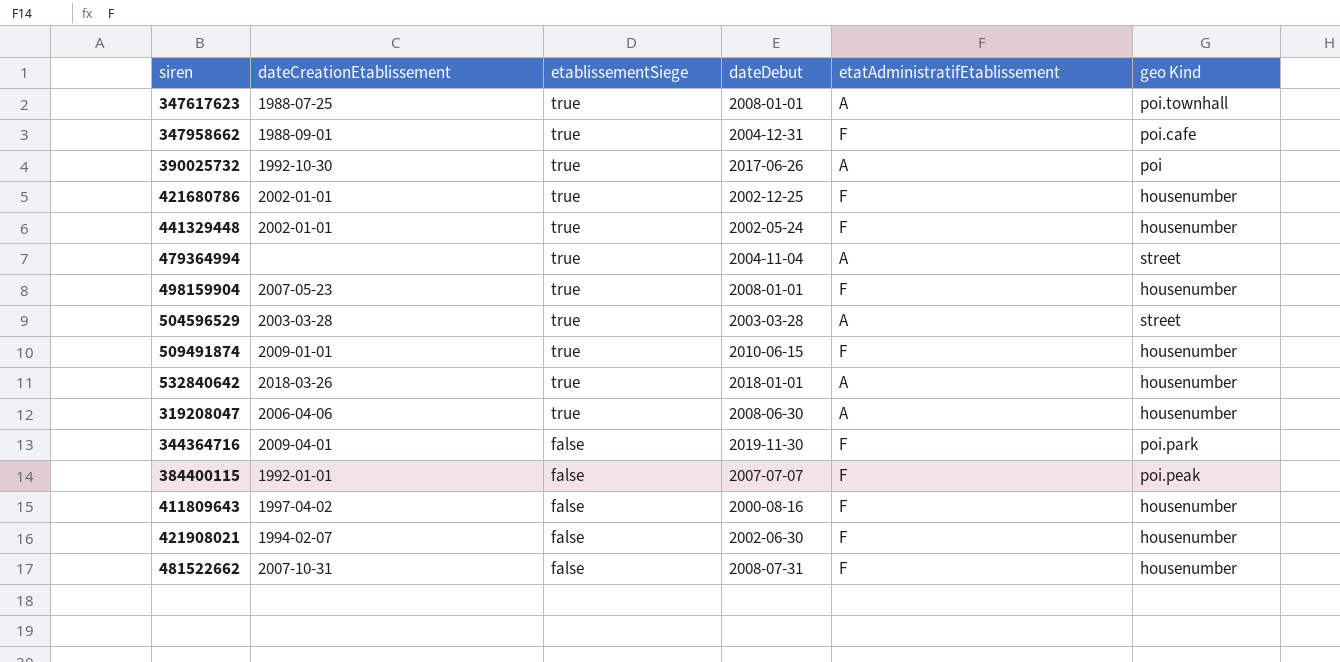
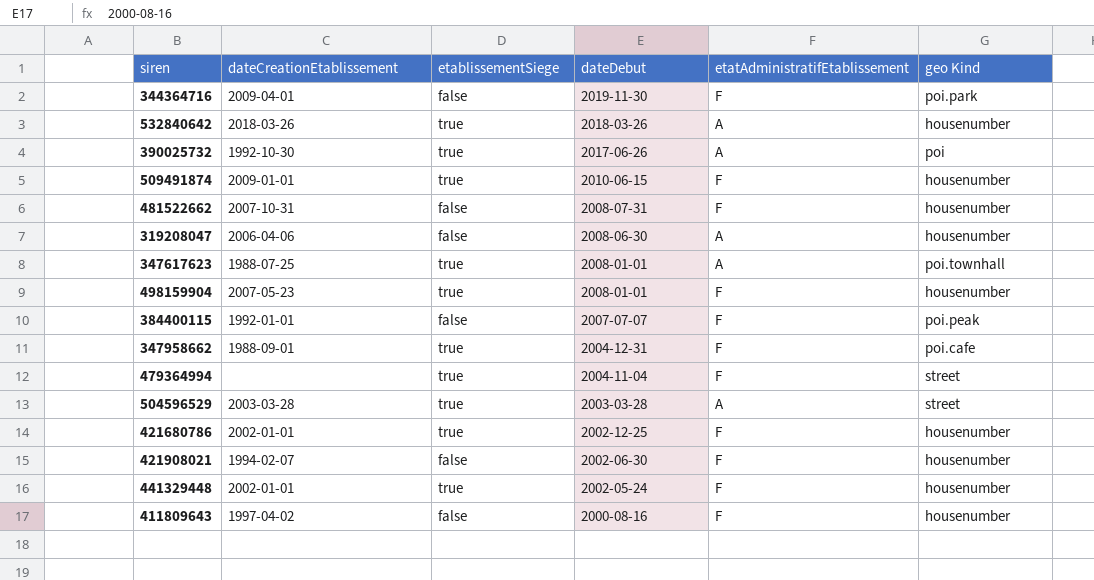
row order: etablissementSiege descending -> dateDebut descending
532840642 | dateDebut: 2018-01-01 -> 2018-03-26
319208047 | etablissementSiege: true -> false
479364994 | etatAdministratifEtablissement: A -> F

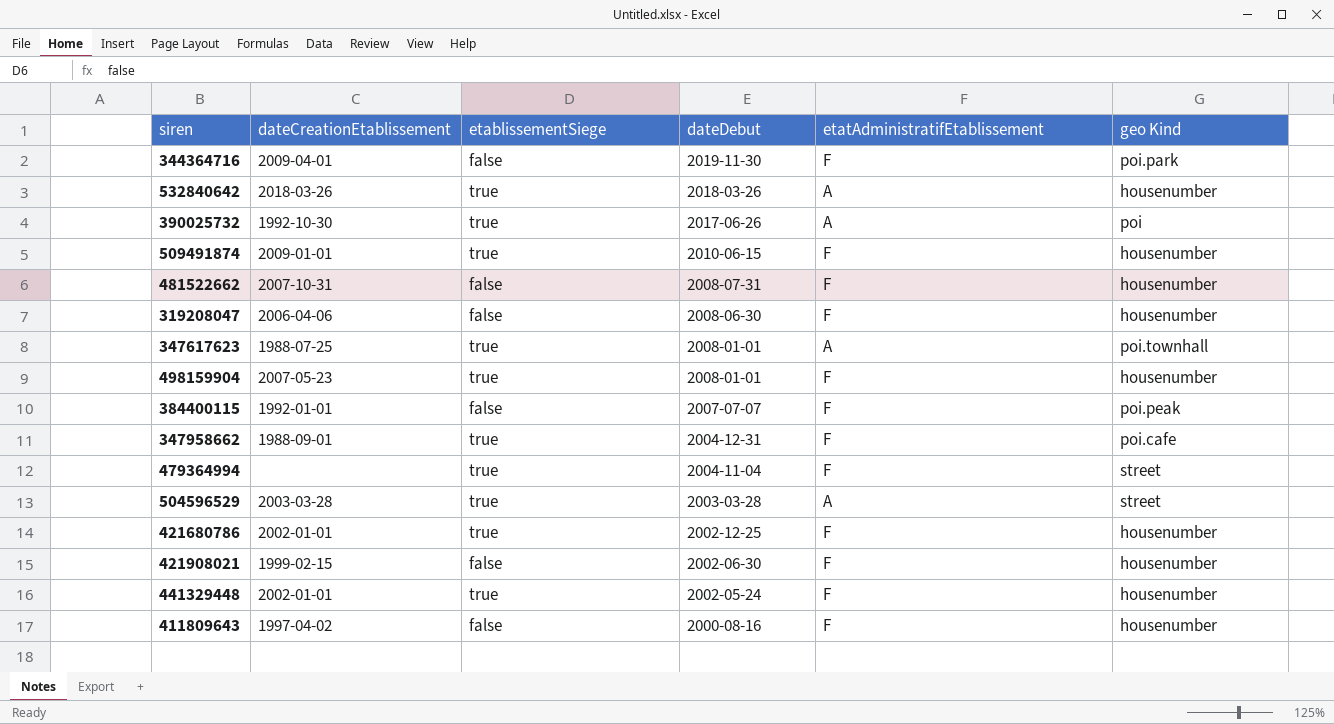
319208047 | etatAdministratifEtablissement: A -> F
421908021 | dateCreationEtablissement: 1994-02-07 -> 1999-02-15

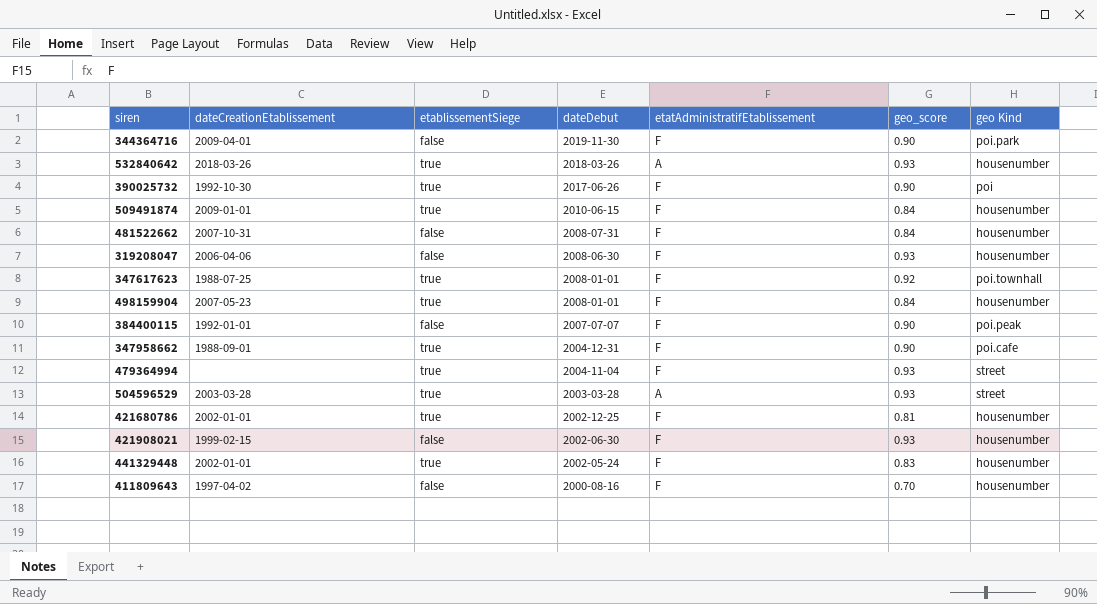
column geo_score | position: none -> 6
390025732 | etatAdministratifEtablissement: A -> F
347617623 | etatAdministratifEtablissement: A -> F

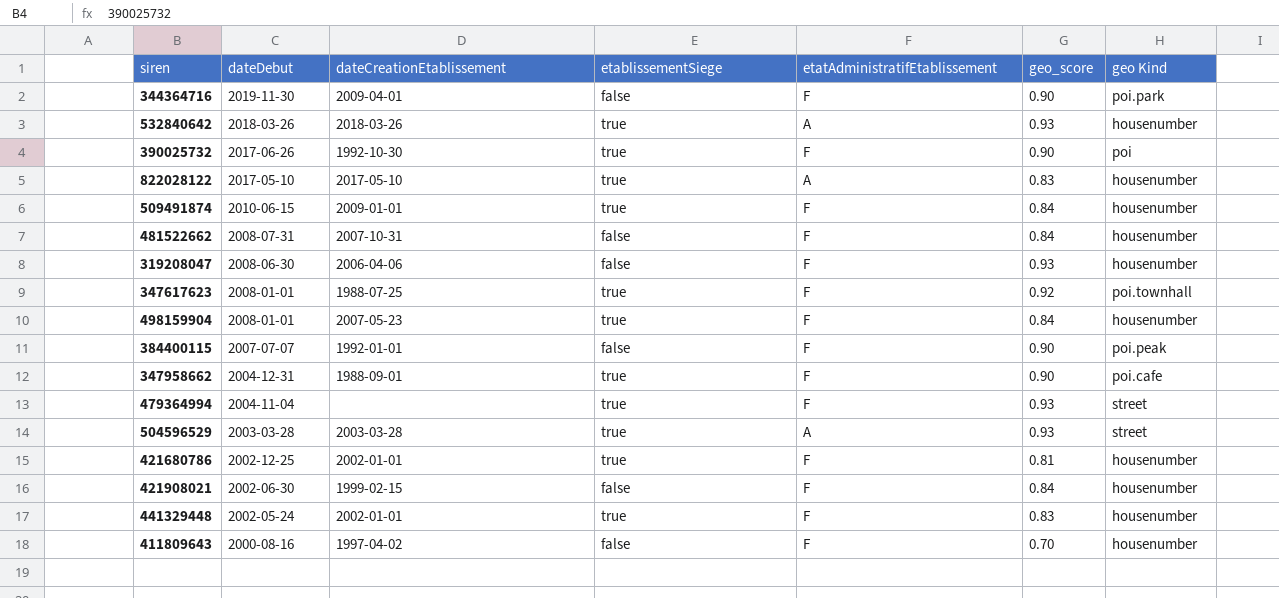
column dateDebut | position: 4 -> 2
row 822028122: none -> 2017-05-10 | 2017-05-10 | true | A | 0.83 | housenumber
421908021 | geo_score: 0.93 -> 0.84

